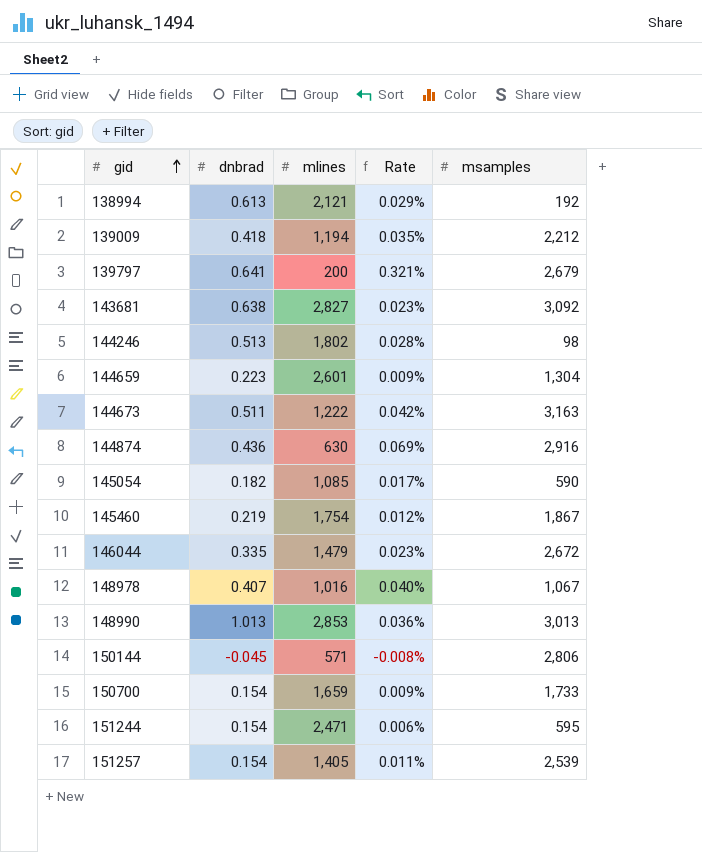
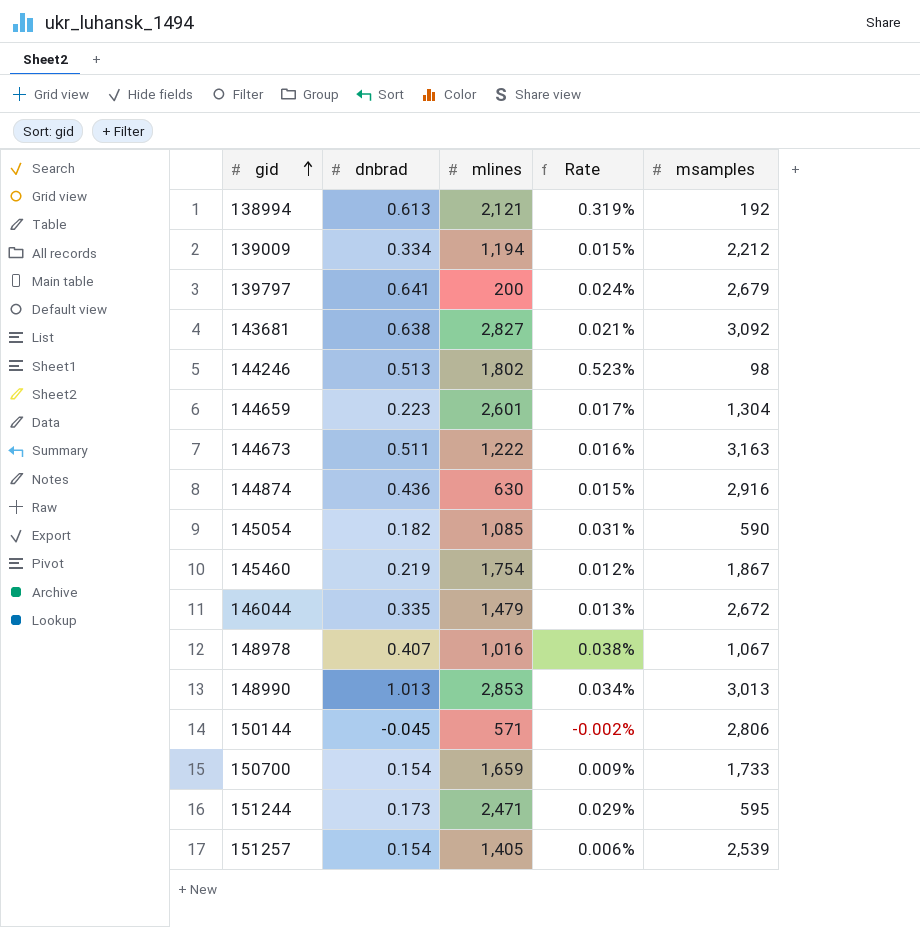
column Rate | formula: [dnbrad] / [mlines] -> [dnbrad] / [msamples]
139009 | dnbrad: 0.418 -> 0.334
151244 | dnbrad: 0.154 -> 0.173

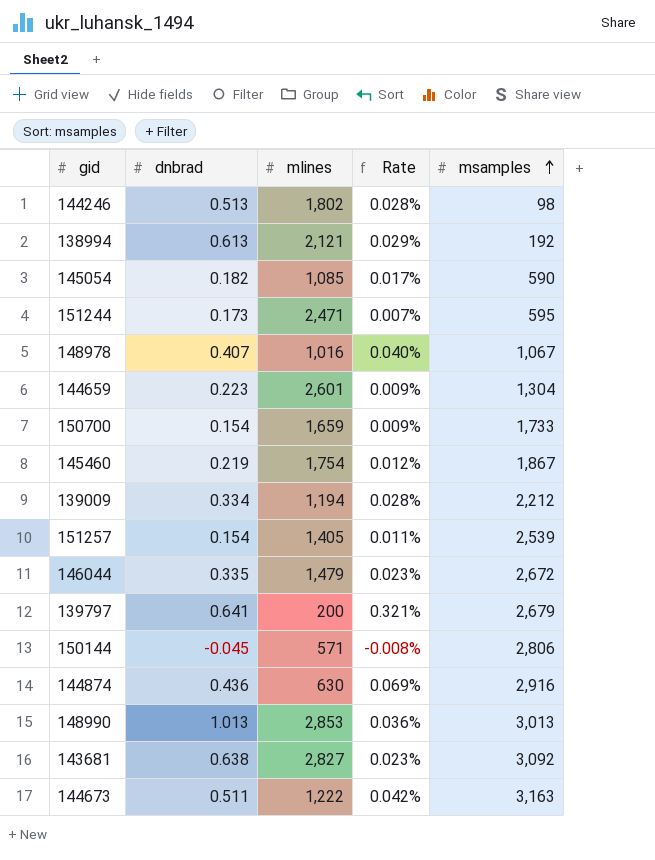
row order: gid ascending -> msamples ascending
column Rate | formula: [dnbrad] / [msamples] -> [dnbrad] / [mlines]

